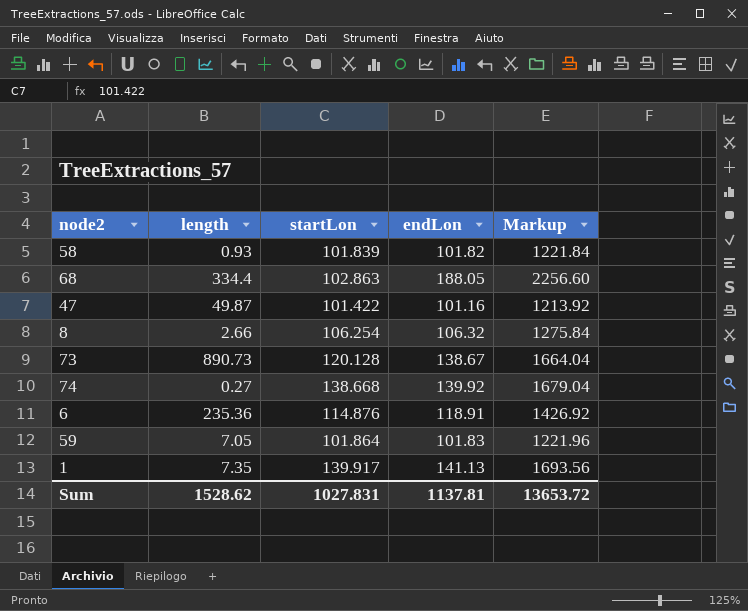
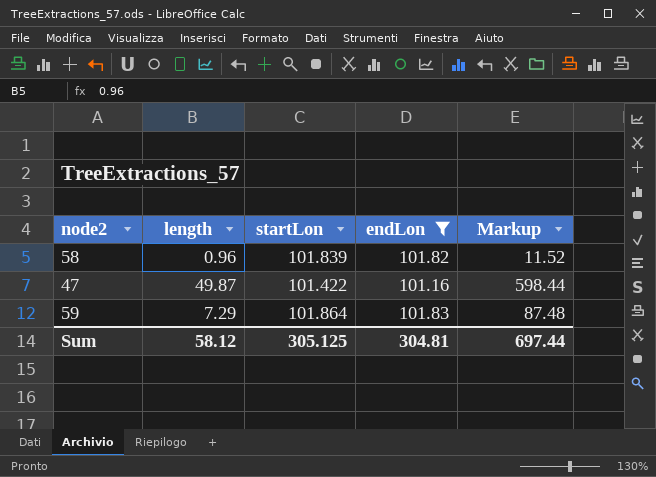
filter: none -> endLon <= 101.83
column Markup | formula: [endLon] * 12 -> [length] * 12
58 | length: 0.93 -> 0.96
59 | length: 7.05 -> 7.29
Sum | length: 1528.62 -> 58.12
Sum | startLon: 1027.831 -> 305.125
Sum | endLon: 1137.81 -> 304.81
Sum | Markup: 13653.72 -> 697.44

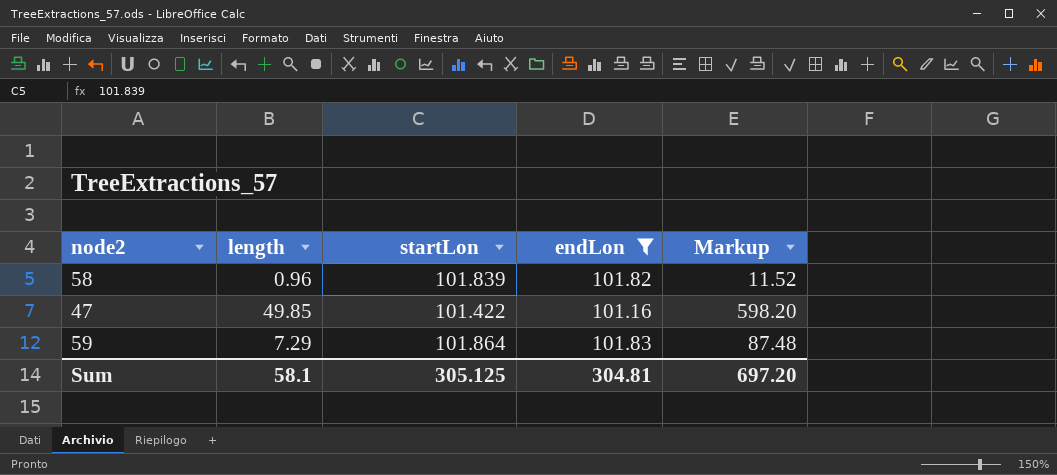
47 | length: 49.87 -> 49.85
47 | Markup: 598.44 -> 598.20
Sum | length: 58.12 -> 58.1
Sum | Markup: 697.44 -> 697.20

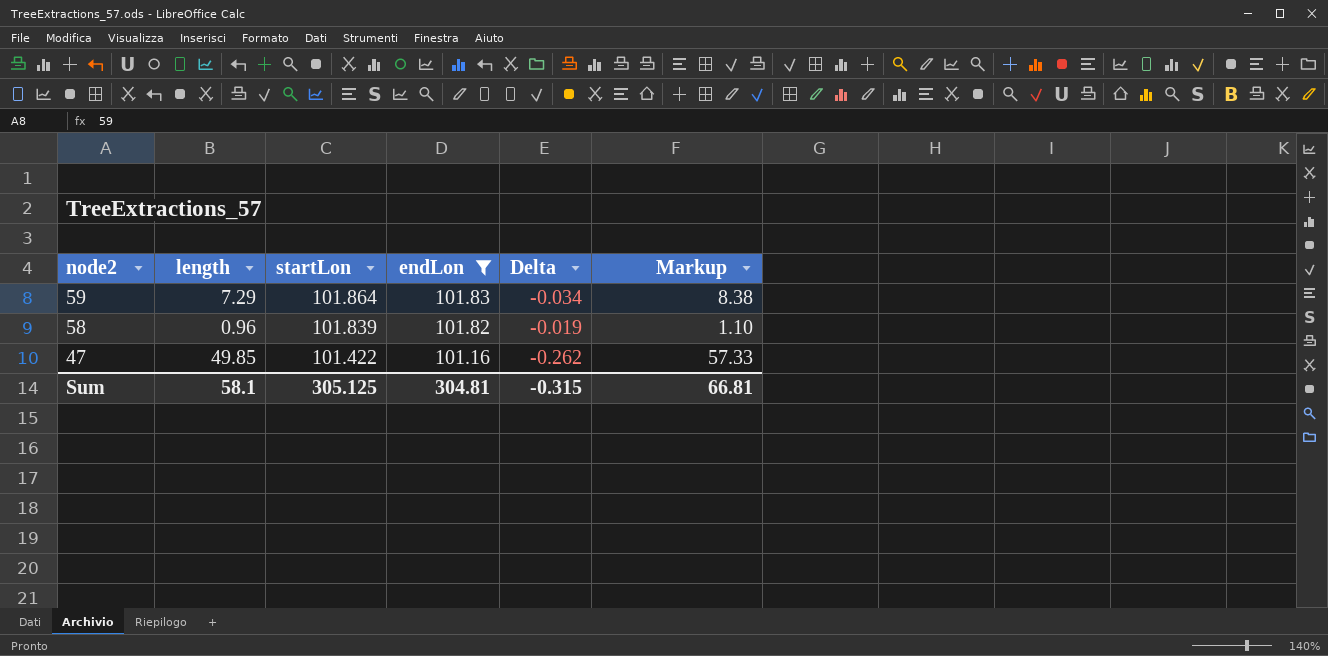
row order: none -> node2 descending
column Delta | formula: none -> [endLon] - [startLon]
column Markup | formula: [length] * 12 -> [length] * 1.15
Sum | Markup: 697.20 -> 66.81

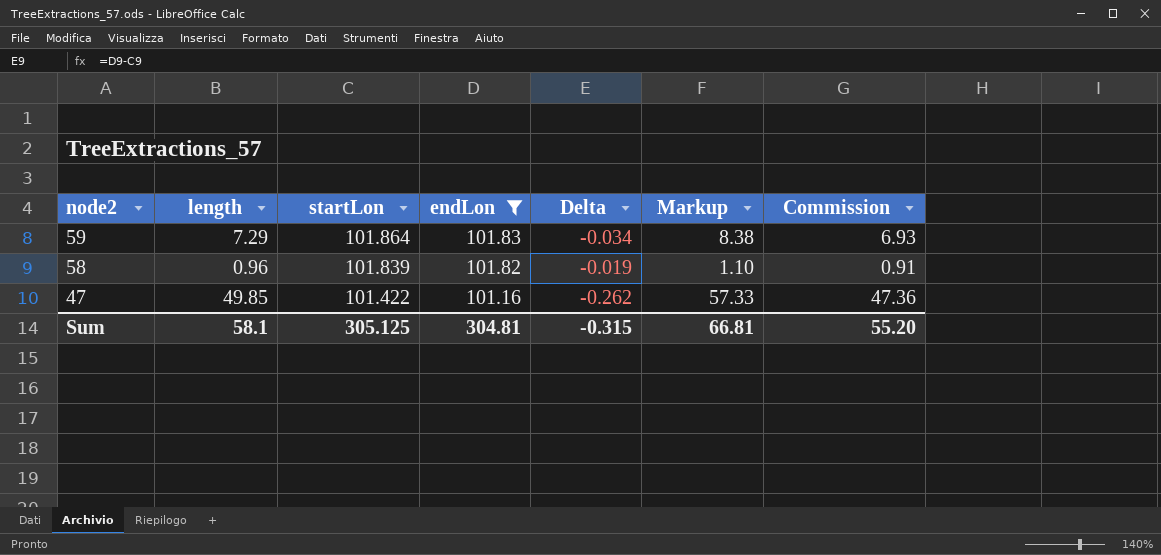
column Commission | formula: none -> [length] * 0.95

